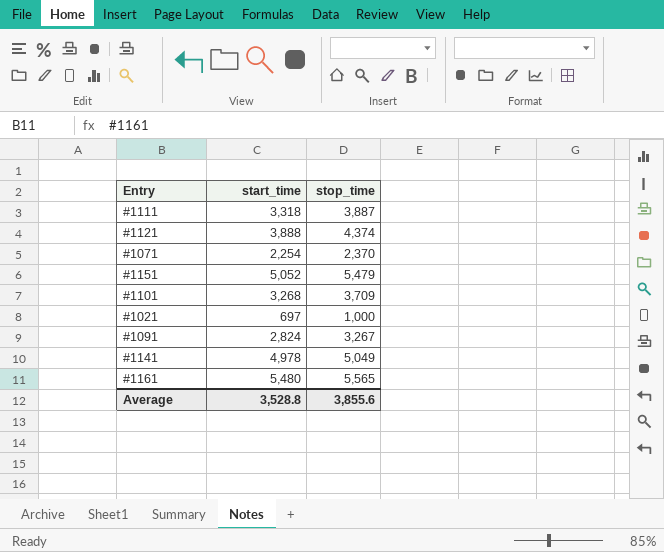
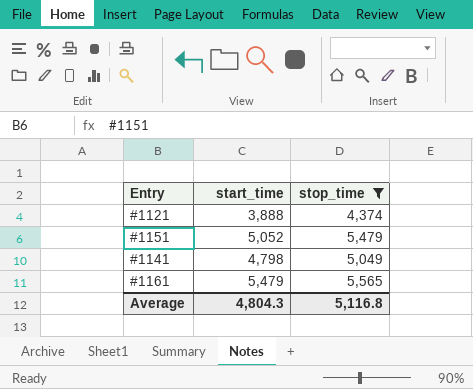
filter: none -> stop_time >= 4,374
#1141 | start_time: 4,978 -> 4,798
#1161 | start_time: 5,480 -> 5,479
Average | start_time: 3,528.8 -> 4,804.3
Average | stop_time: 3,855.6 -> 5,116.8

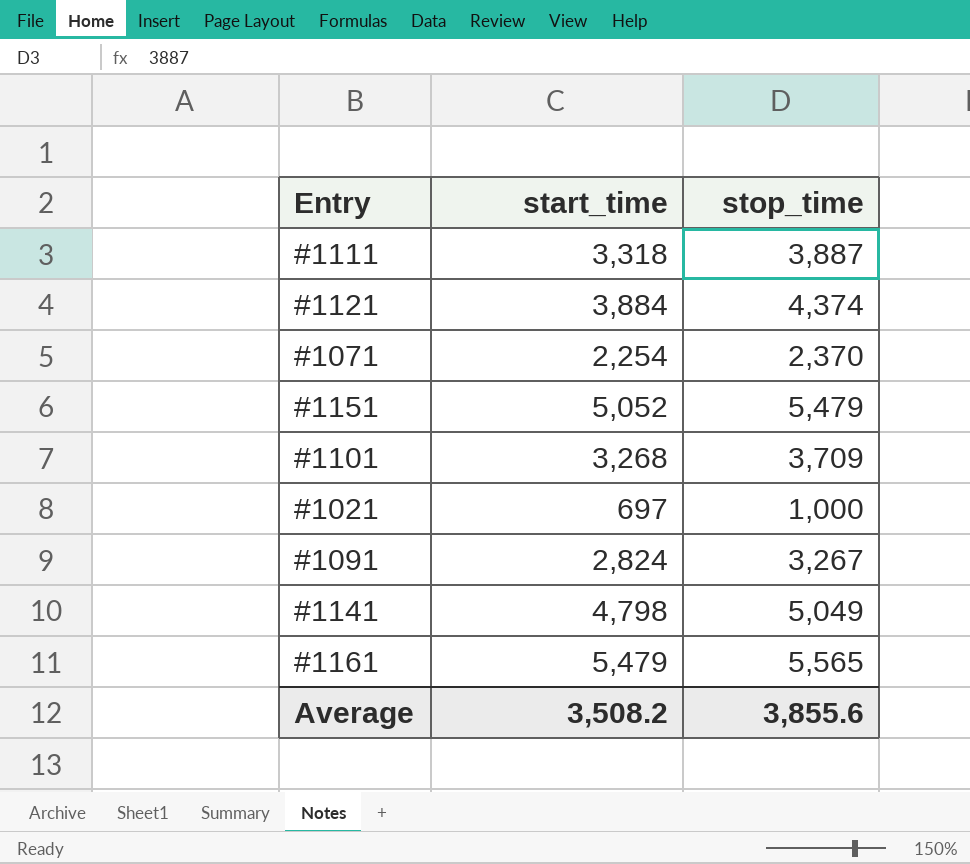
filter: stop_time >= 4,374 -> none
#1121 | start_time: 3,888 -> 3,884
Average | start_time: 4,804.3 -> 3,508.2
Average | stop_time: 5,116.8 -> 3,855.6

